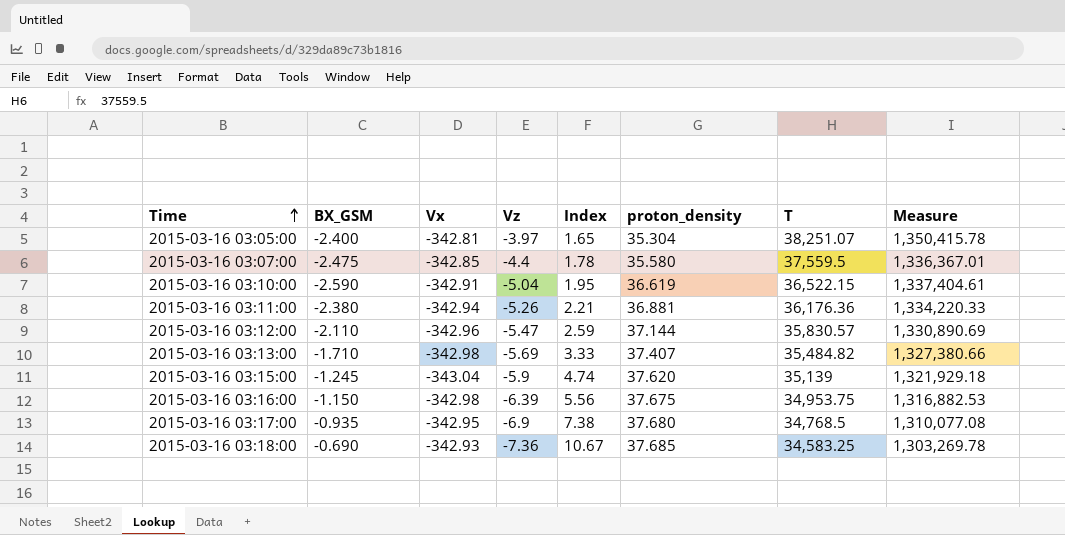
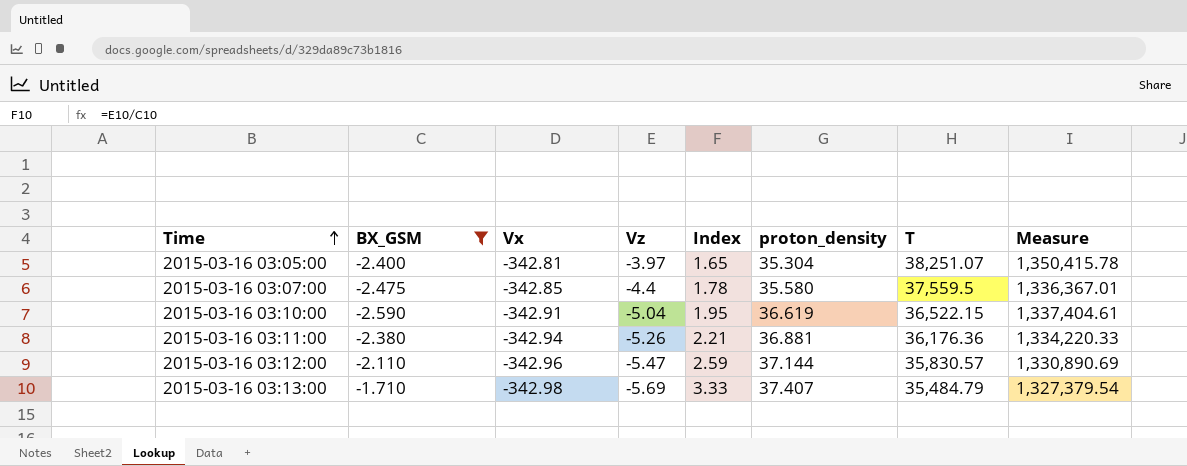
filter: none -> BX_GSM <= -1.710
2015-03-16 03:13:00 | T: 35,484.82 -> 35,484.79
2015-03-16 03:13:00 | Measure: 1,327,380.66 -> 1,327,379.54

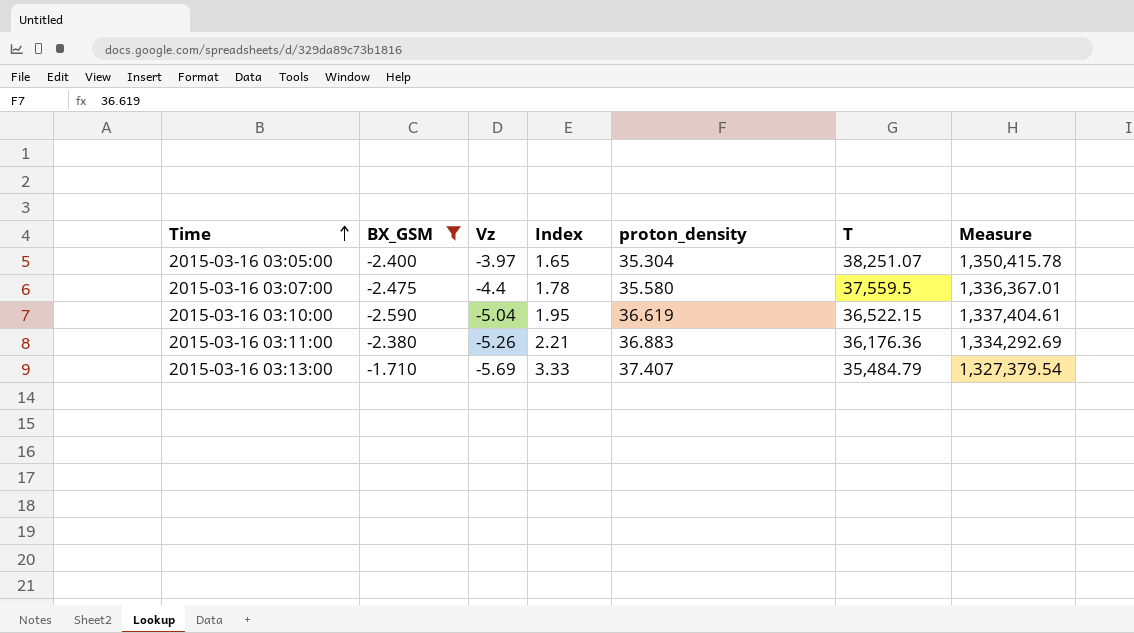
column Vx | position: 3 -> none
row 2015-03-16 03:12:00: -2.110 | -342.96 | -5.47 | 2.59 | 37.144 | 35,830.57 | 1,330,890.69 -> none
2015-03-16 03:11:00 | proton_density: 36.881 -> 36.883
2015-03-16 03:11:00 | Measure: 1,334,220.33 -> 1,334,292.69

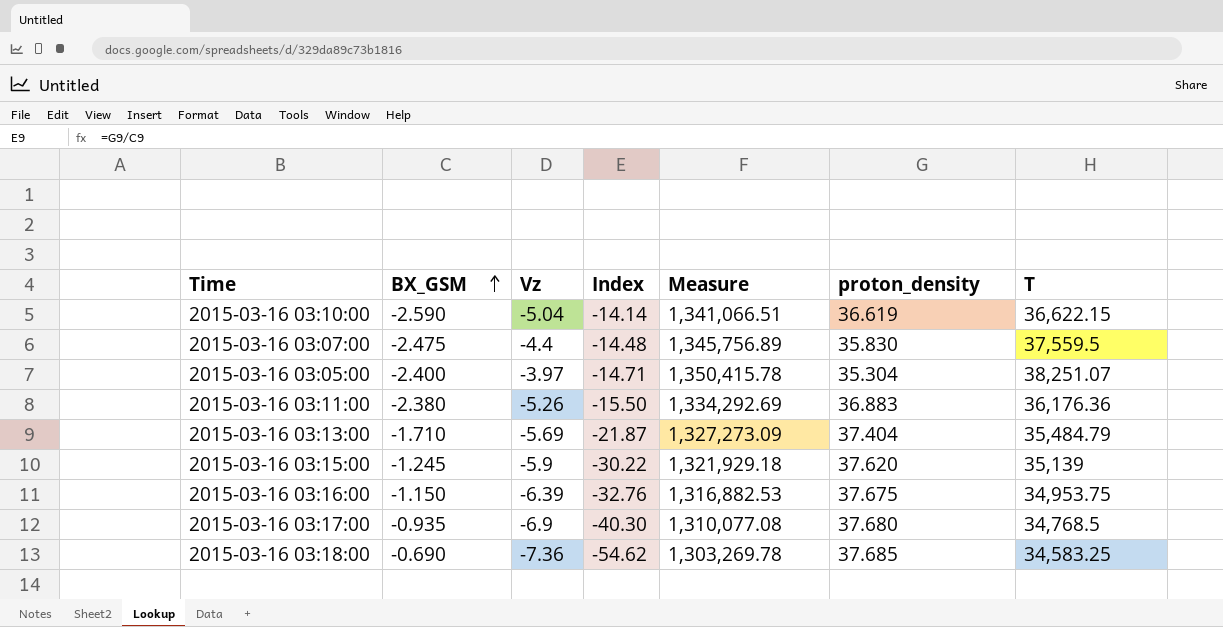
filter: BX_GSM <= -1.710 -> none
row order: Time ascending -> BX_GSM ascending
column Index | formula: [Vz] / [BX_GSM] -> [proton_density] / [BX_GSM]
column Measure | position: 7 -> 5
2015-03-16 03:10:00 | Measure: 1,337,404.61 -> 1,341,066.51
2015-03-16 03:10:00 | T: 36,522.15 -> 36,622.15
2015-03-16 03:07:00 | Measure: 1,336,367.01 -> 1,345,756.89
2015-03-16 03:07:00 | proton_density: 35.580 -> 35.830
2015-03-16 03:13:00 | Measure: 1,327,379.54 -> 1,327,273.09
2015-03-16 03:13:00 | proton_density: 37.407 -> 37.404

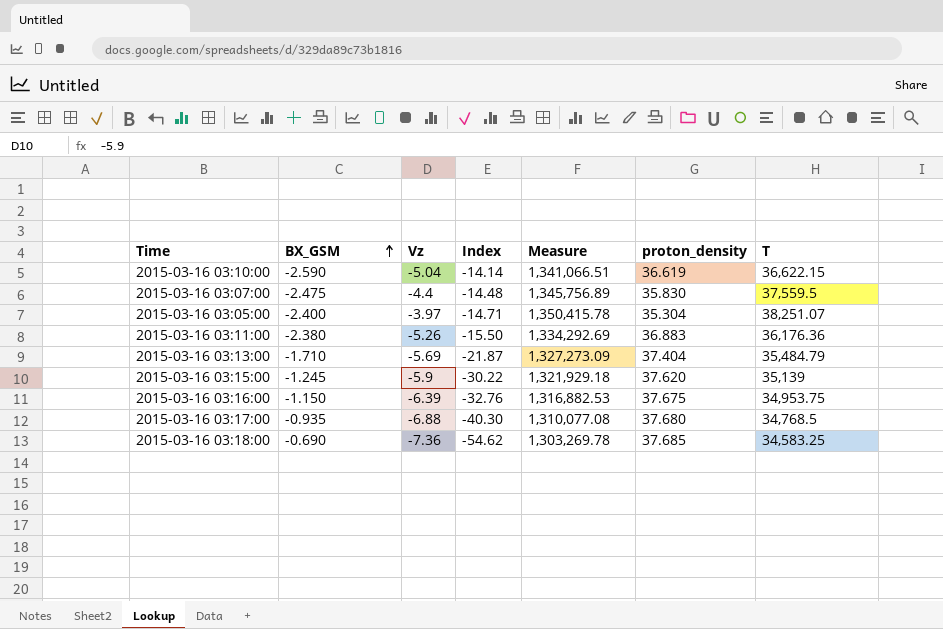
2015-03-16 03:17:00 | Vz: -6.9 -> -6.88

